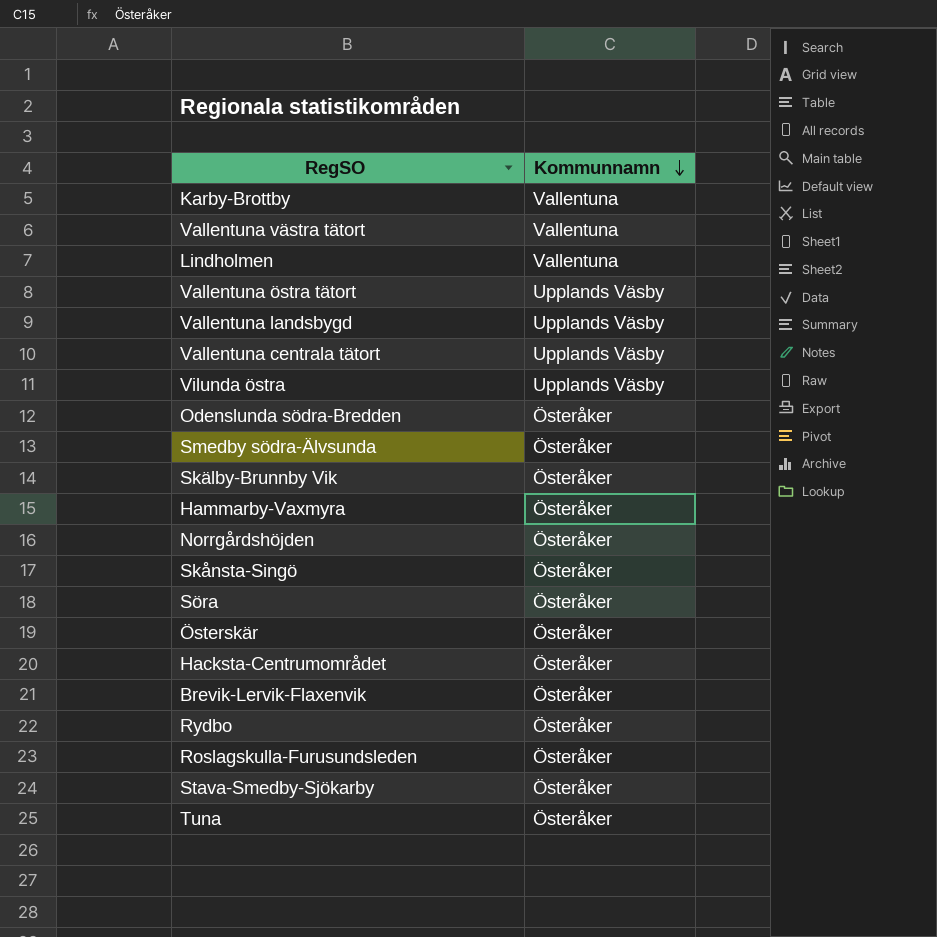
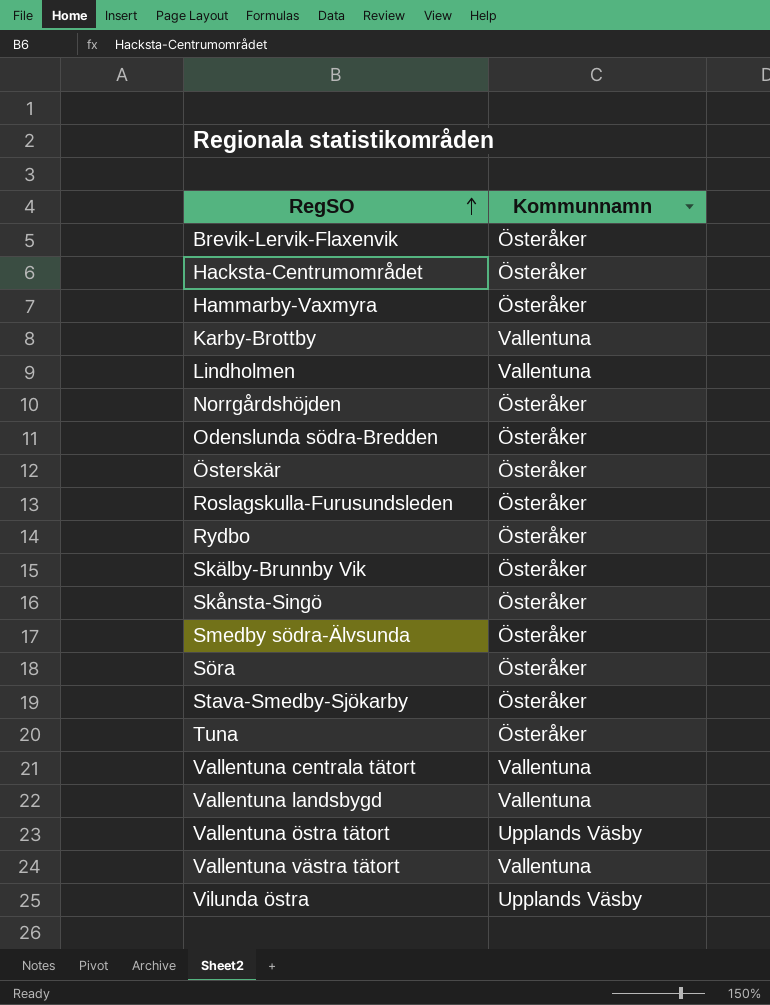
row order: Kommunnamn descending -> RegSO ascending
Vallentuna centrala tätort | Kommunnamn: Upplands Väsby -> Vallentuna
Vallentuna landsbygd | Kommunnamn: Upplands Väsby -> Vallentuna

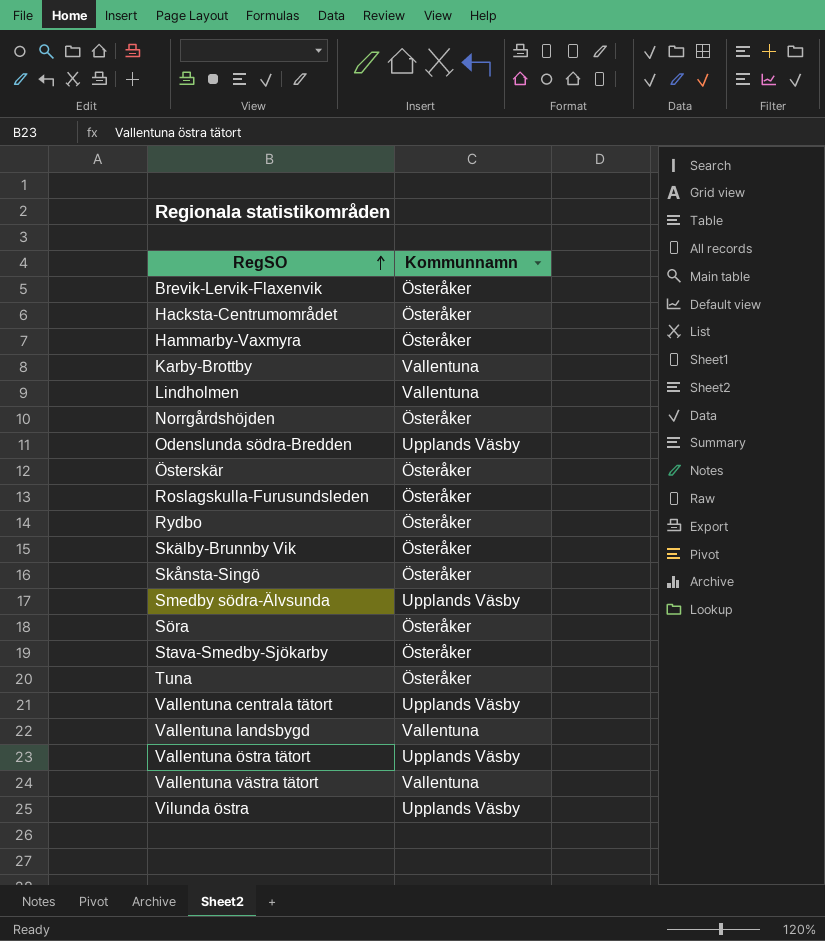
Odenslunda södra-Bredden | Kommunnamn: Österåker -> Upplands Väsby
Smedby södra-Älvsunda | Kommunnamn: Österåker -> Upplands Väsby
Vallentuna centrala tätort | Kommunnamn: Vallentuna -> Upplands Väsby

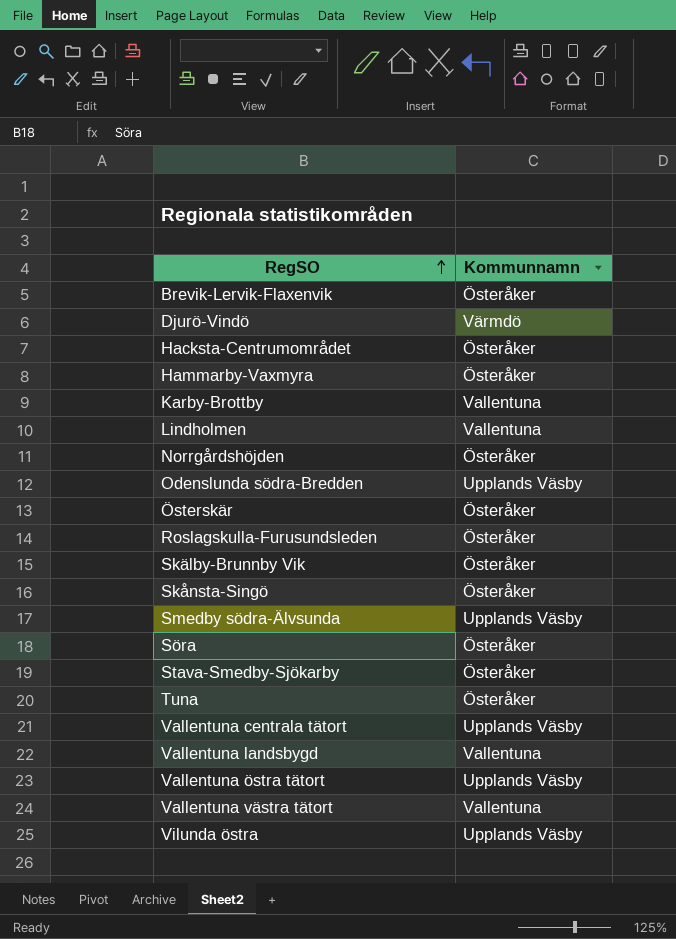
row Rydbo: Österåker -> none
row Djurö-Vindö: none -> Värmdö

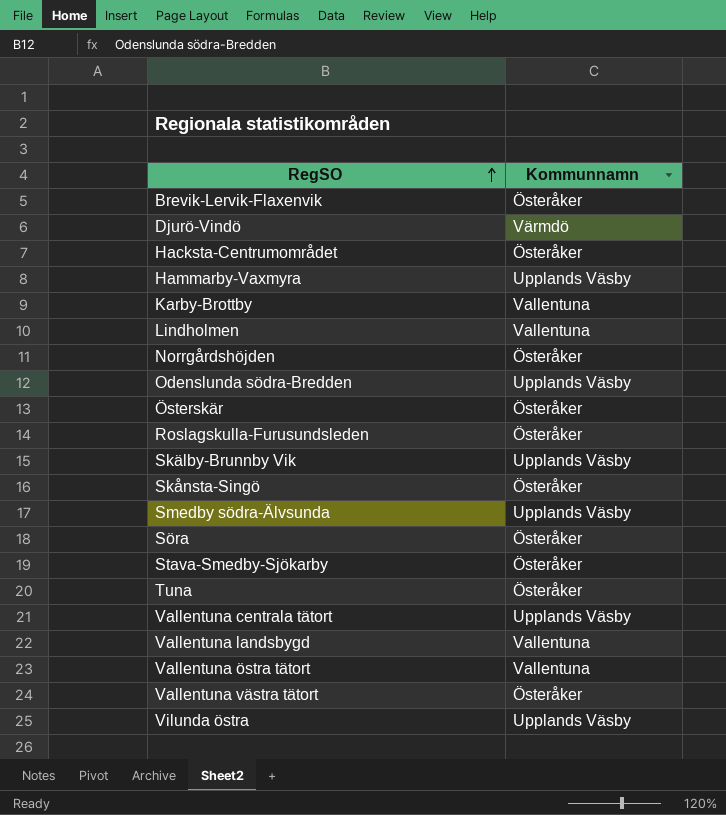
Hammarby-Vaxmyra | Kommunnamn: Österåker -> Upplands Väsby
Skälby-Brunnby Vik | Kommunnamn: Österåker -> Upplands Väsby
Vallentuna östra tätort | Kommunnamn: Upplands Väsby -> Vallentuna
Vallentuna västra tätort | Kommunnamn: Vallentuna -> Österåker

